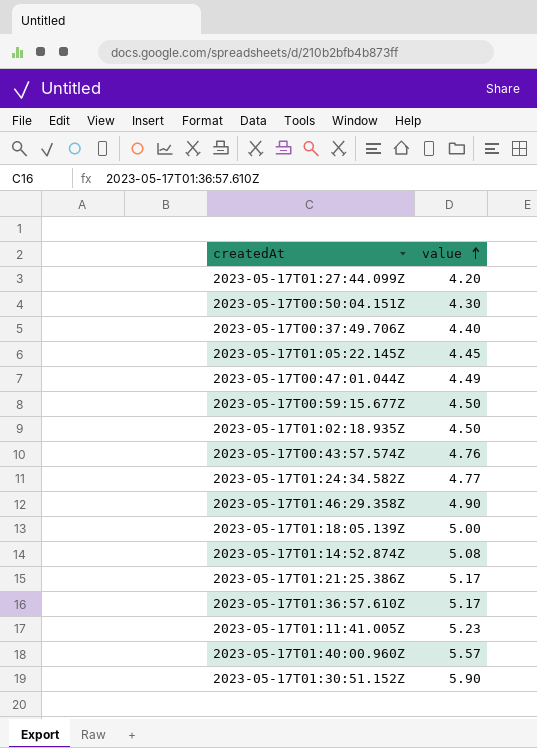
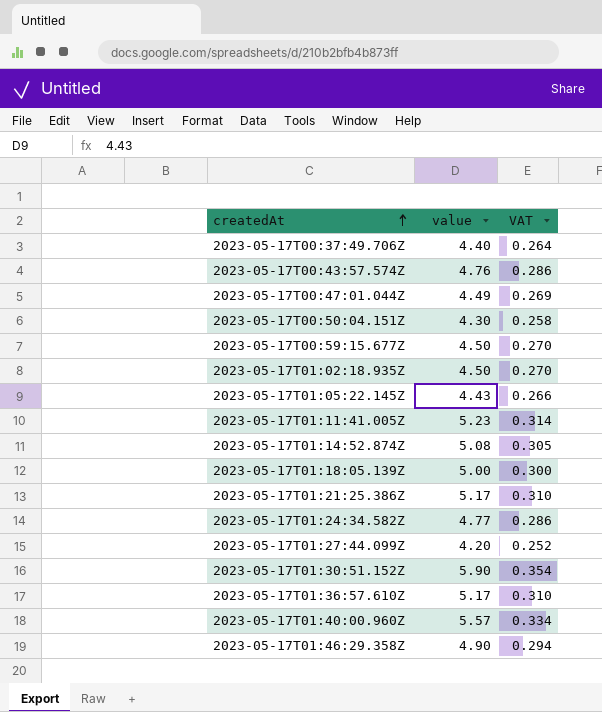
row order: value ascending -> createdAt ascending
column VAT | formula: none -> [value] * 0.06
2023-05-17T01:05:22.145Z | value: 4.45 -> 4.43

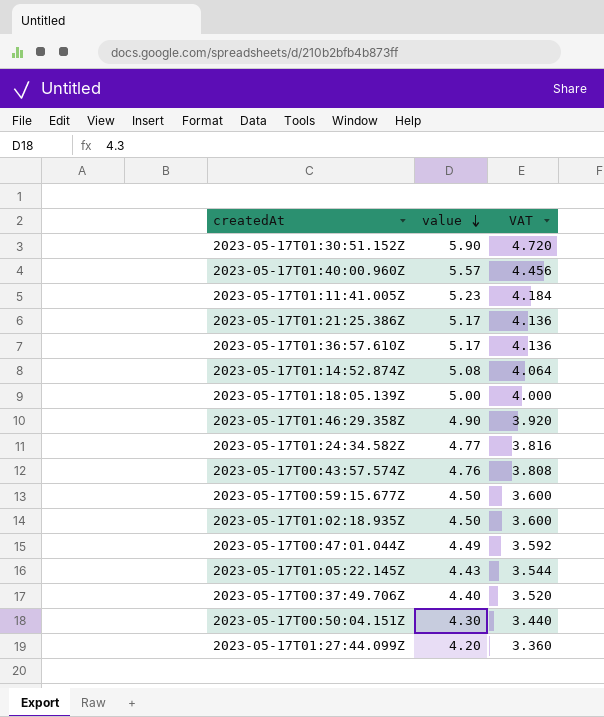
row order: createdAt ascending -> value descending
column VAT | formula: [value] * 0.06 -> [value] * 0.8

